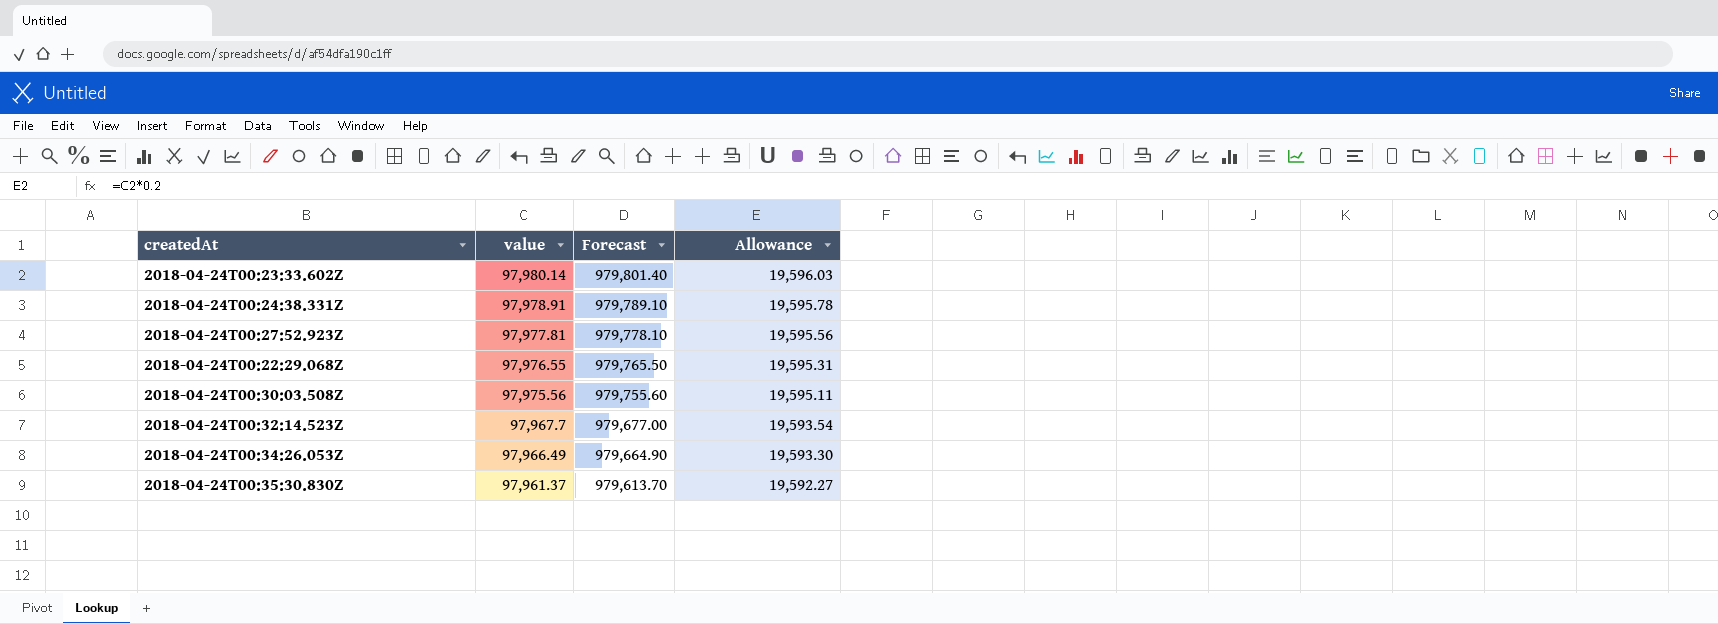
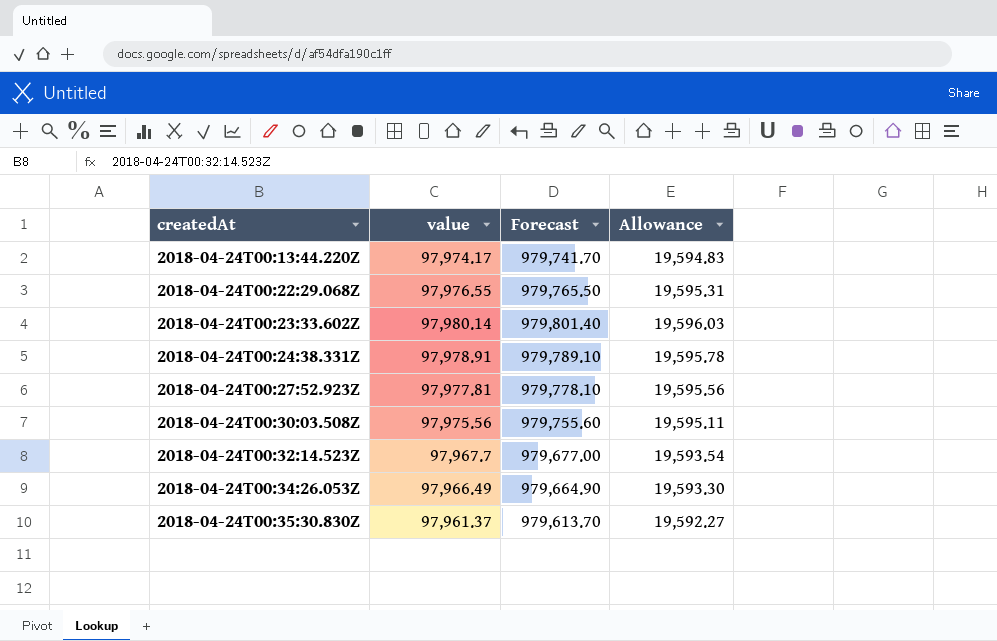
row order: value descending -> createdAt ascending
row 2018-04-24T00:13:44.220Z: none -> 97,974.17 | 979,741.70 | 19,594.83

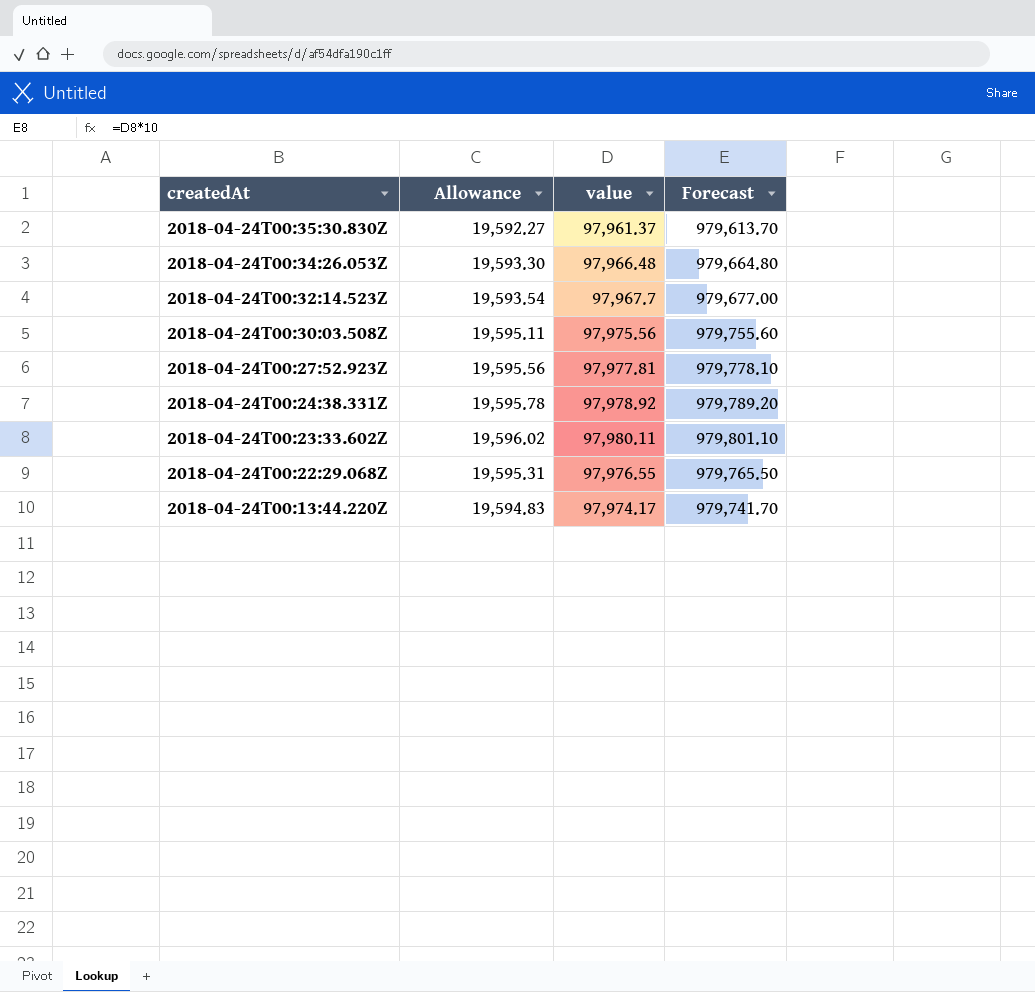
row order: createdAt ascending -> createdAt descending
column Allowance | position: 4 -> 2
2018-04-24T00:34:26.053Z | value: 97,966.49 -> 97,966.48
2018-04-24T00:34:26.053Z | Forecast: 979,664.90 -> 979,664.80
2018-04-24T00:24:38.331Z | value: 97,978.91 -> 97,978.92
2018-04-24T00:24:38.331Z | Forecast: 979,789.10 -> 979,789.20
2018-04-24T00:23:33.602Z | Allowance: 19,596.03 -> 19,596.02
2018-04-24T00:23:33.602Z | value: 97,980.14 -> 97,980.11
2018-04-24T00:23:33.602Z | Forecast: 979,801.40 -> 979,801.10

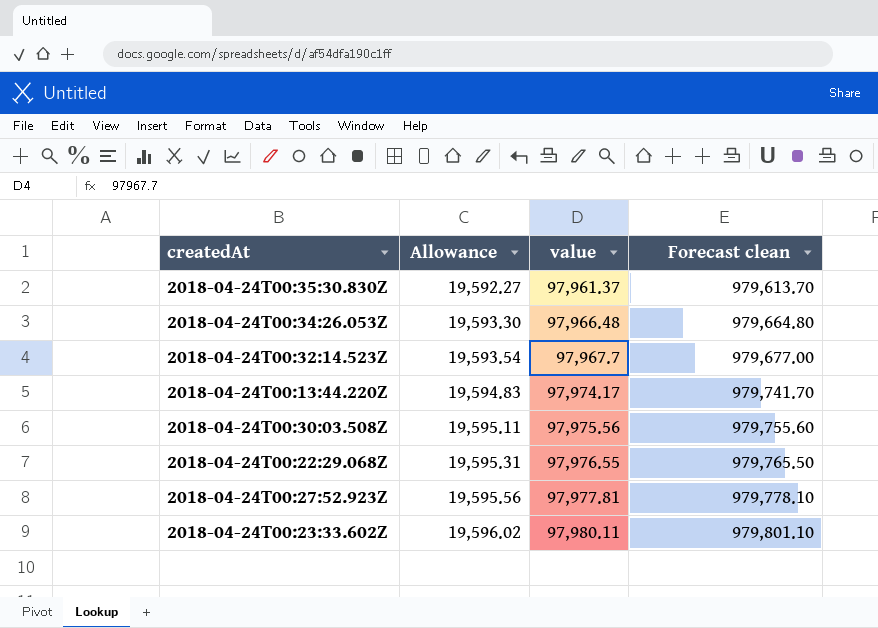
row order: createdAt descending -> Allowance ascending
column name: Forecast -> Forecast clean
row 2018-04-24T00:24:38.331Z: 19,595.78 | 97,978.92 | 979,789.20 -> none

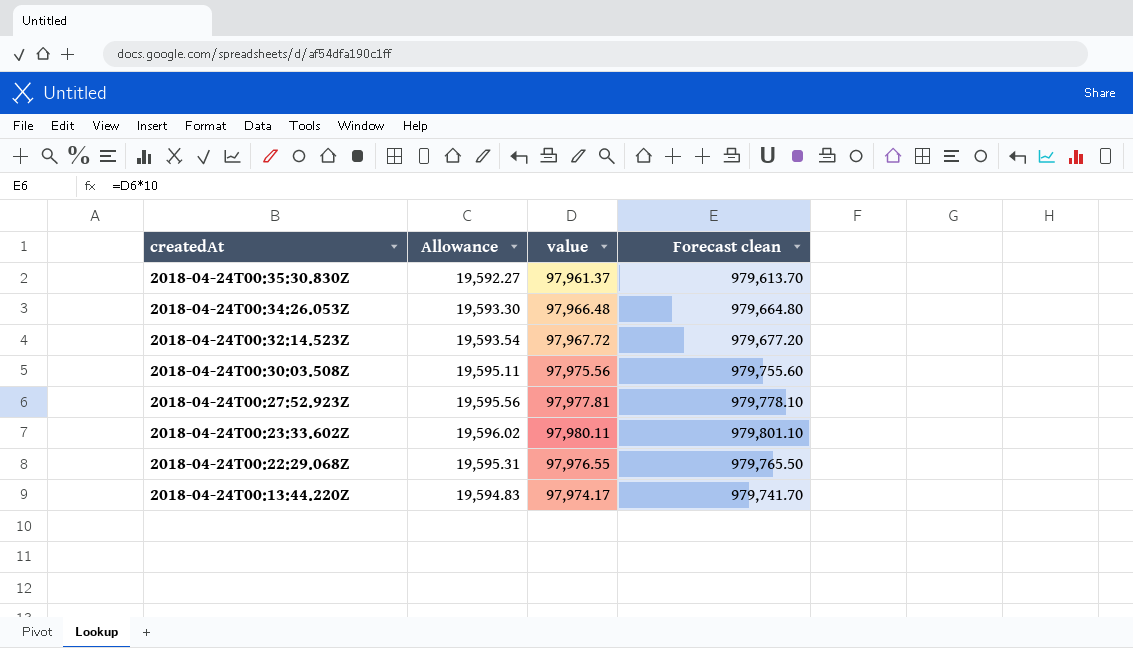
row order: Allowance ascending -> createdAt descending
2018-04-24T00:32:14.523Z | value: 97,967.7 -> 97,967.72
2018-04-24T00:32:14.523Z | Forecast clean: 979,677.00 -> 979,677.20

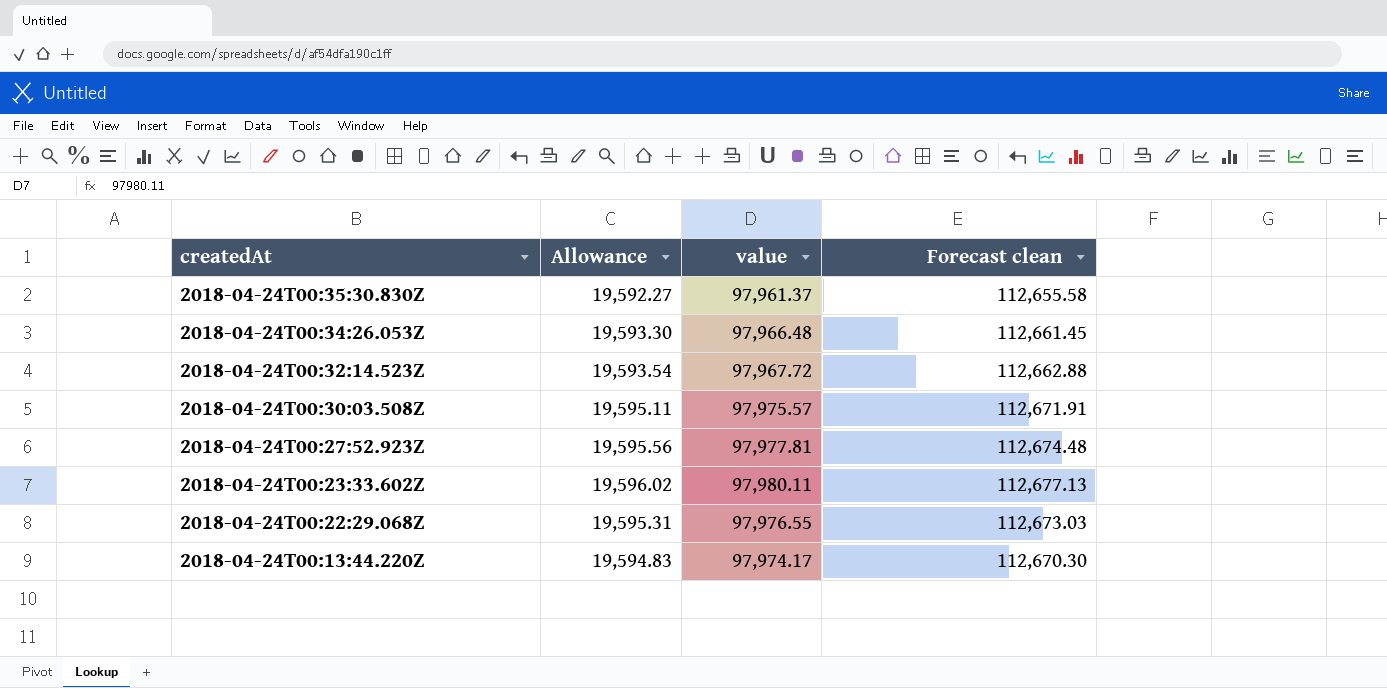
column Forecast clean | formula: [value] * 10 -> [value] * 1.15
2018-04-24T00:30:03.508Z | value: 97,975.56 -> 97,975.57

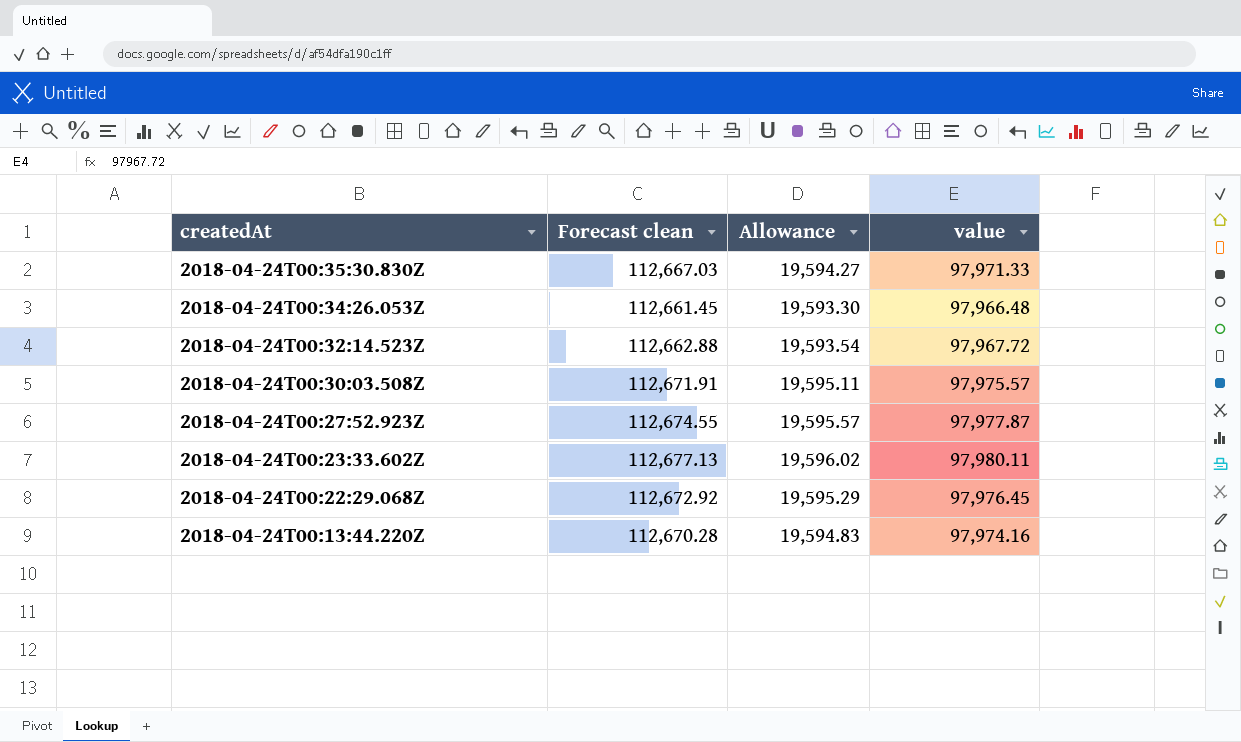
column Forecast clean | position: 4 -> 2
2018-04-24T00:35:30.830Z | Forecast clean: 112,655.58 -> 112,667.03
2018-04-24T00:35:30.830Z | Allowance: 19,592.27 -> 19,594.27
2018-04-24T00:35:30.830Z | value: 97,961.37 -> 97,971.33
2018-04-24T00:27:52.923Z | Forecast clean: 112,674.48 -> 112,674.55
2018-04-24T00:27:52.923Z | Allowance: 19,595.56 -> 19,595.57
2018-04-24T00:27:52.923Z | value: 97,977.81 -> 97,977.87
2018-04-24T00:22:29.068Z | Forecast clean: 112,673.03 -> 112,672.92
2018-04-24T00:22:29.068Z | Allowance: 19,595.31 -> 19,595.29
2018-04-24T00:22:29.068Z | value: 97,976.55 -> 97,976.45
2018-04-24T00:13:44.220Z | Forecast clean: 112,670.30 -> 112,670.28
2018-04-24T00:13:44.220Z | value: 97,974.17 -> 97,974.16

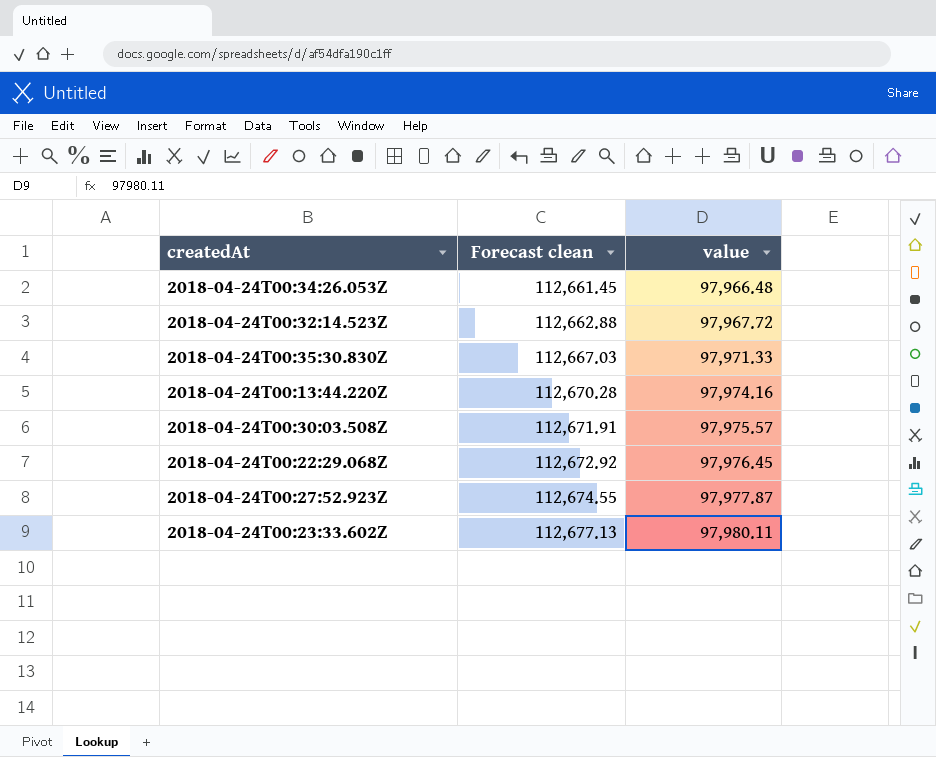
row order: createdAt descending -> Forecast clean ascending
column Allowance | formula: [value] * 0.2 -> none

